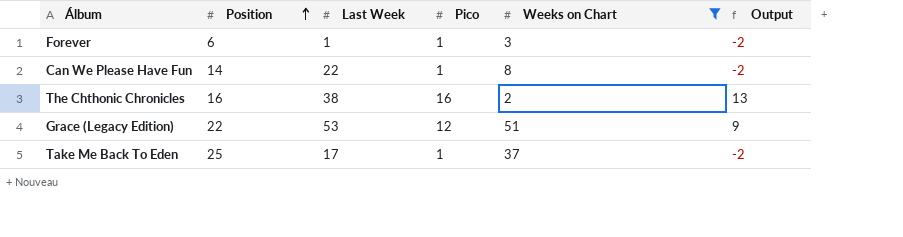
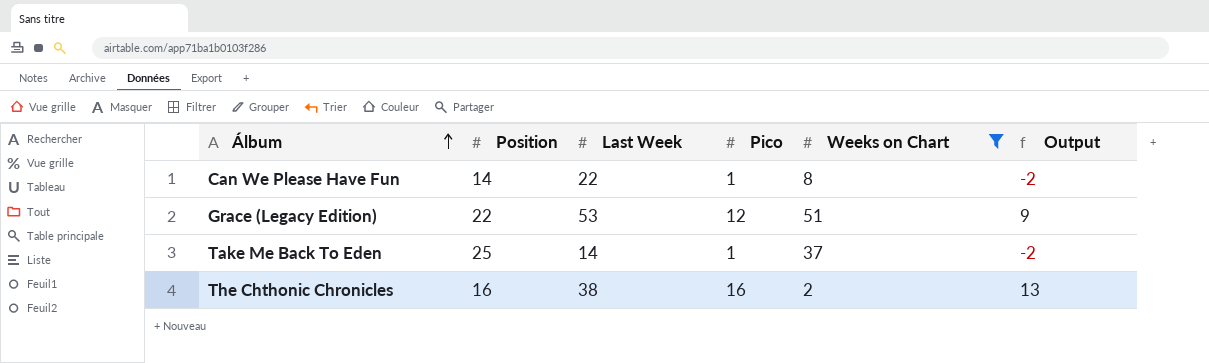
row order: Position ascending -> Álbum ascending
row Forever: 6 | 1 | 1 | 3 | -2 -> none
Take Me Back To Eden | Last Week: 17 -> 14

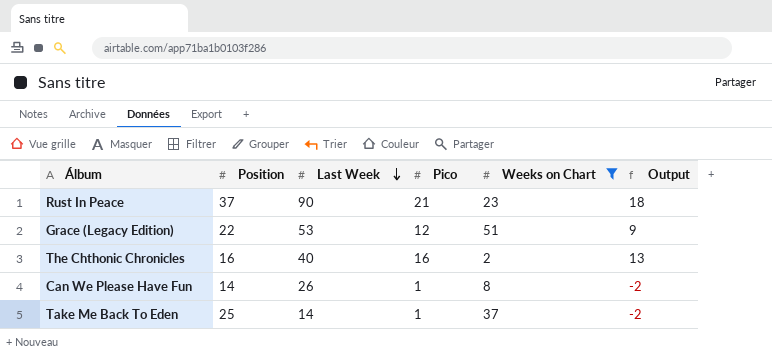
row order: Álbum ascending -> Last Week descending
row Rust In Peace: none -> 37 | 90 | 21 | 23 | 18
The Chthonic Chronicles | Last Week: 38 -> 40
Can We Please Have Fun | Last Week: 22 -> 26

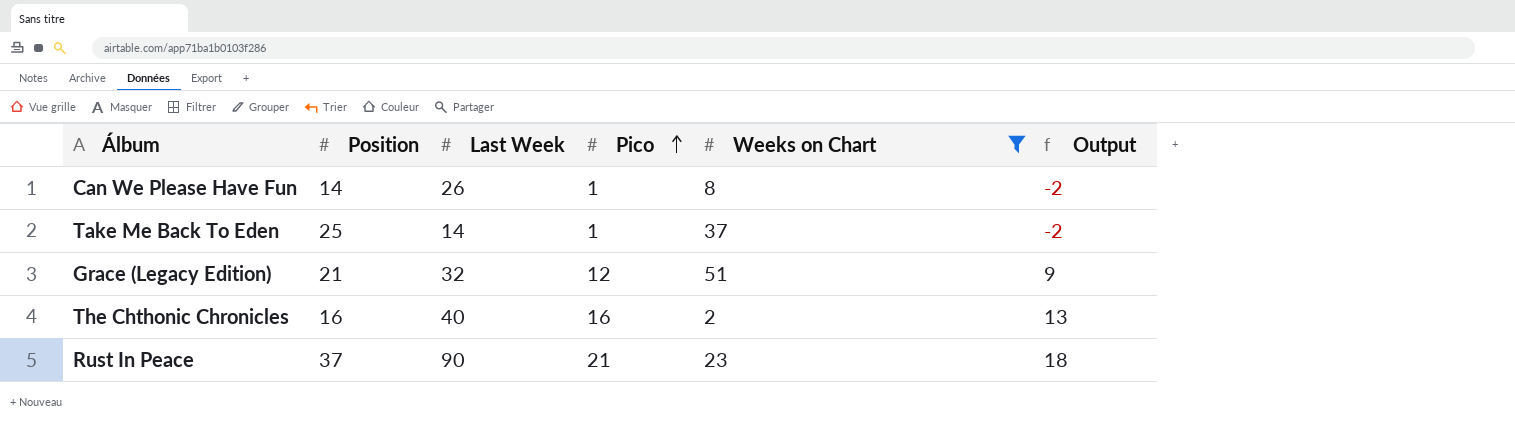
row order: Last Week descending -> Pico ascending
Grace (Legacy Edition) | Position: 22 -> 21
Grace (Legacy Edition) | Last Week: 53 -> 32

